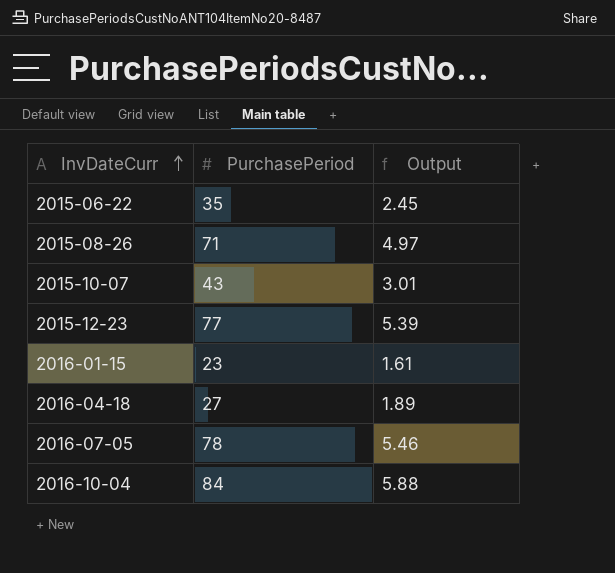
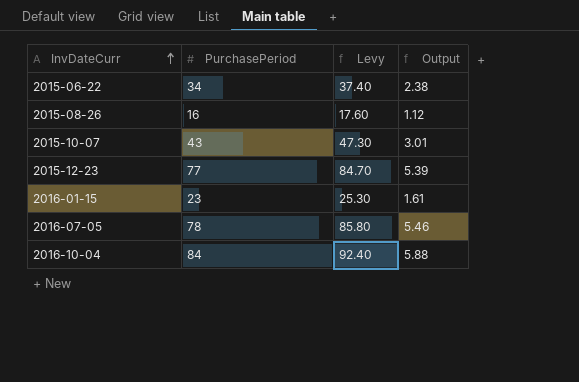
column Levy | formula: none -> [PurchasePeriod] * 1.1
row 2016-04-18: 27 | 1.89 -> none
2015-06-22 | PurchasePeriod: 35 -> 34
2015-06-22 | Output: 2.45 -> 2.38
2015-08-26 | PurchasePeriod: 71 -> 16
2015-08-26 | Output: 4.97 -> 1.12

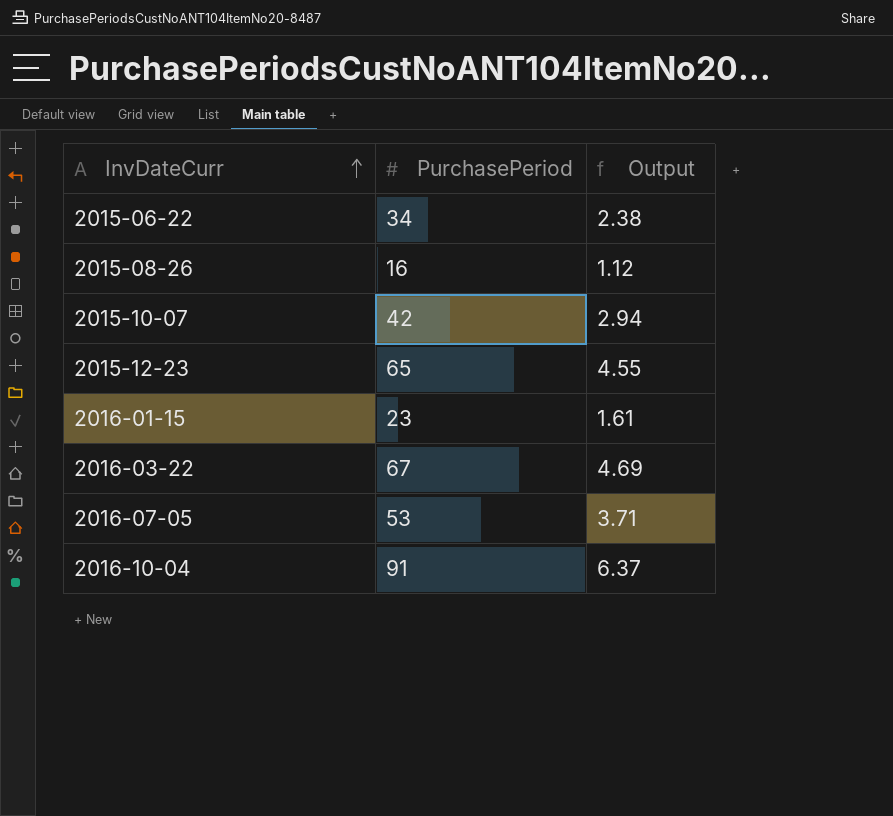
column Levy | formula: [PurchasePeriod] * 1.1 -> none
2015-10-07 | PurchasePeriod: 43 -> 42
2015-10-07 | Output: 3.01 -> 2.94
2015-12-23 | PurchasePeriod: 77 -> 65
2015-12-23 | Output: 5.39 -> 4.55
row 2016-03-22: none -> 67 | 4.69
2016-07-05 | PurchasePeriod: 78 -> 53
2016-07-05 | Output: 5.46 -> 3.71
2016-10-04 | PurchasePeriod: 84 -> 91
2016-10-04 | Output: 5.88 -> 6.37

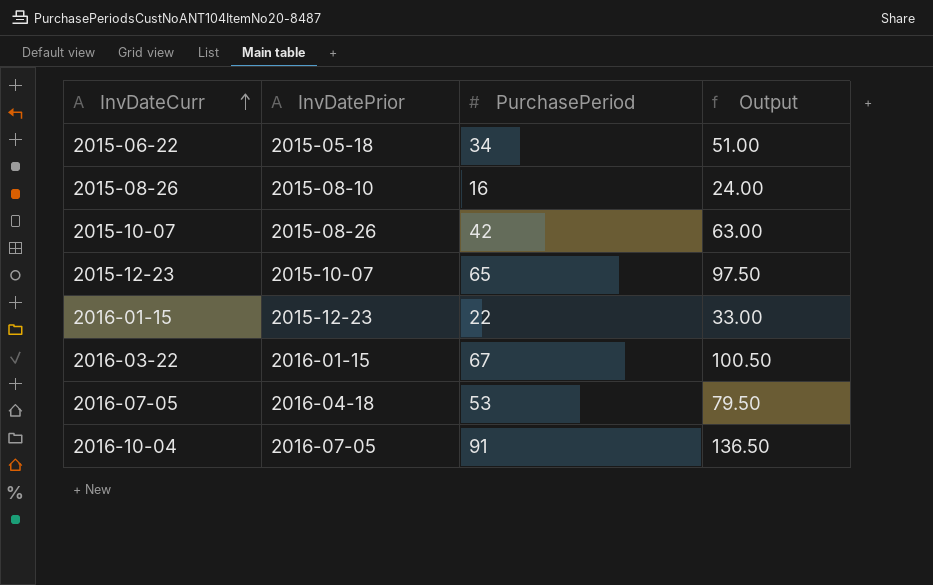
column InvDatePrior | position: none -> 2
column Output | formula: [PurchasePeriod] * 0.07 -> [PurchasePeriod] * 1.5
2016-01-15 | PurchasePeriod: 23 -> 22

